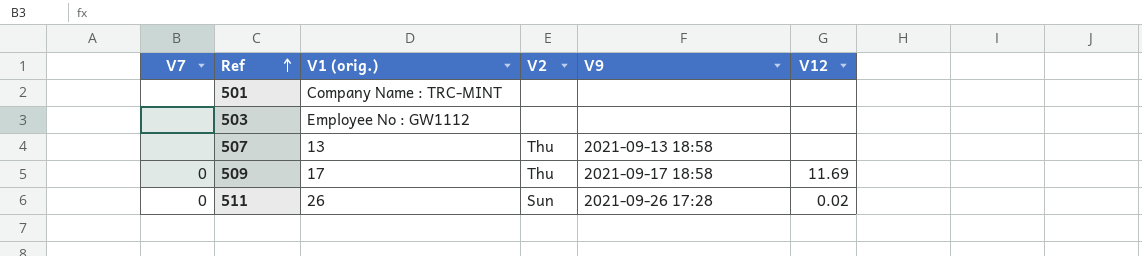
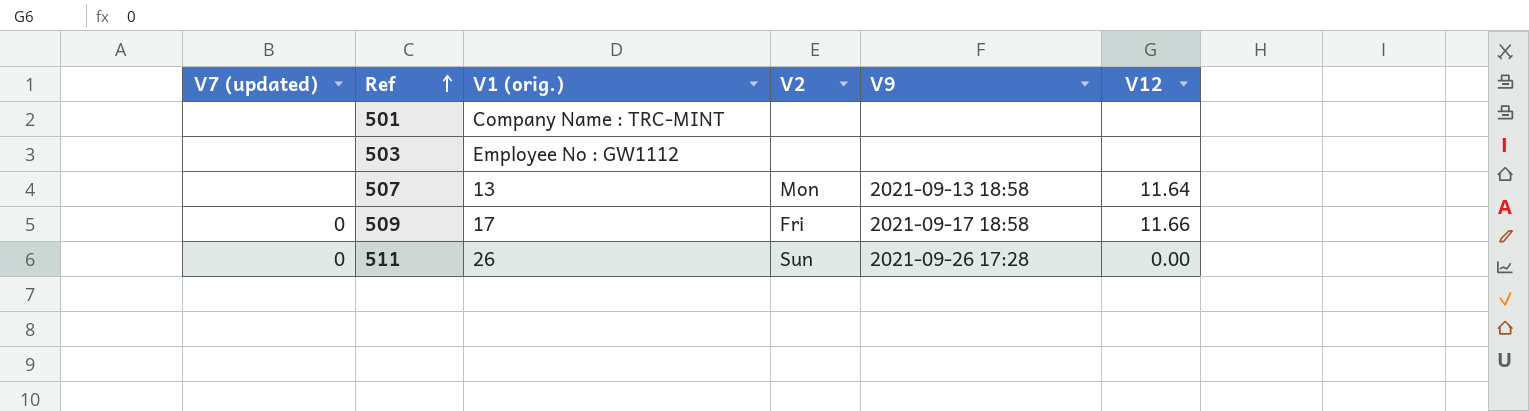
column name: V7 -> V7 (updated)
507 | V2: Thu -> Mon
507 | V12: none -> 11.64
509 | V2: Thu -> Fri
509 | V12: 11.69 -> 11.66
511 | V12: 0.02 -> 0.00

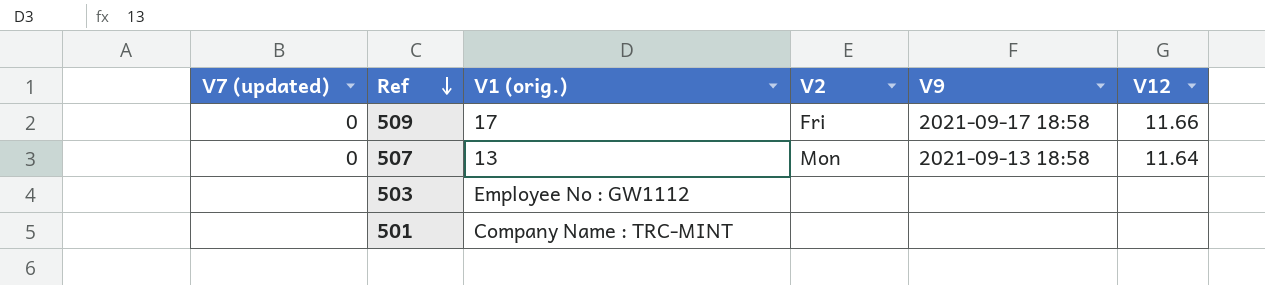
row order: Ref ascending -> Ref descending
row 511: 0 | 26 | Sun | 2021-09-26 17:28 | 0.00 -> none
507 | V7 (updated): none -> 0

